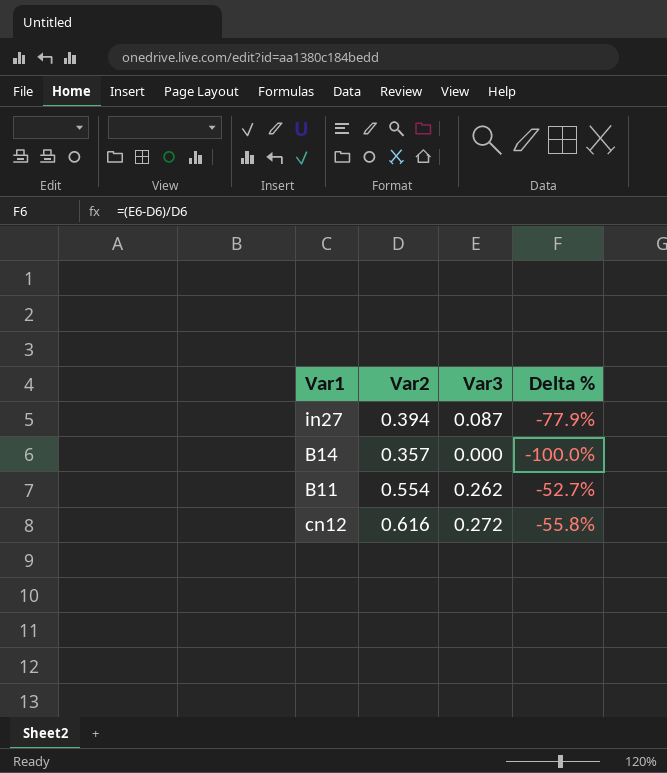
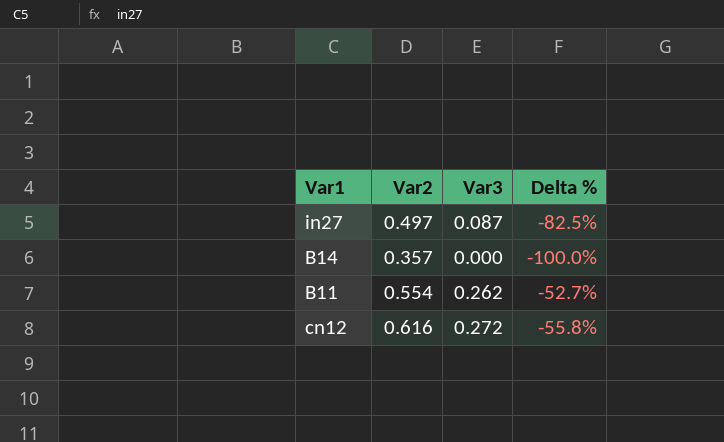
in27 | Var2: 0.394 -> 0.497
in27 | Delta %: -77.9% -> -82.5%

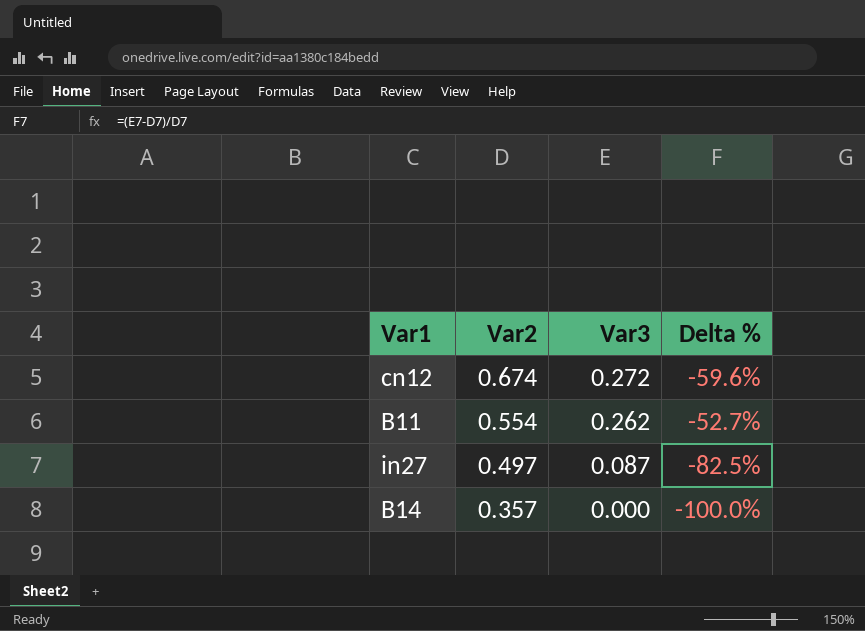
row order: none -> Var2 descending
cn12 | Var2: 0.616 -> 0.674
cn12 | Delta %: -55.8% -> -59.6%

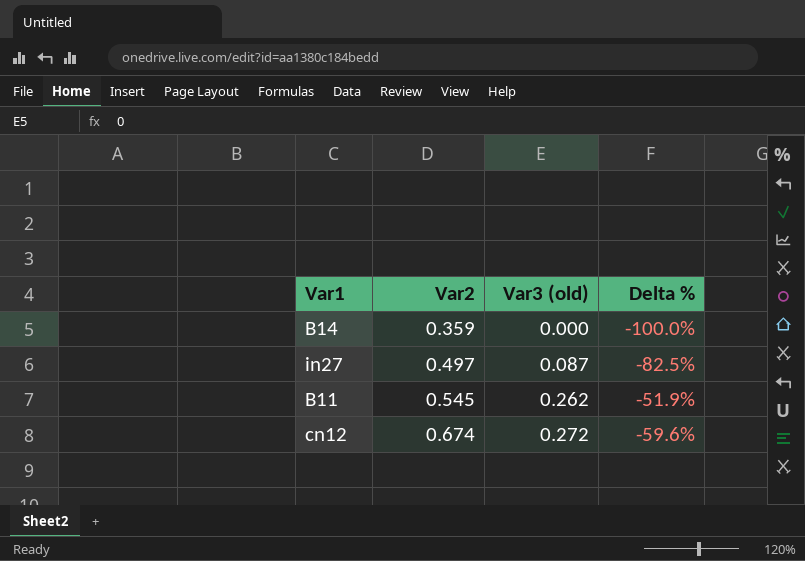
row order: Var2 descending -> Var2 ascending
column name: Var3 -> Var3 (old)
B14 | Var2: 0.357 -> 0.359
B11 | Var2: 0.554 -> 0.545
B11 | Delta %: -52.7% -> -51.9%

